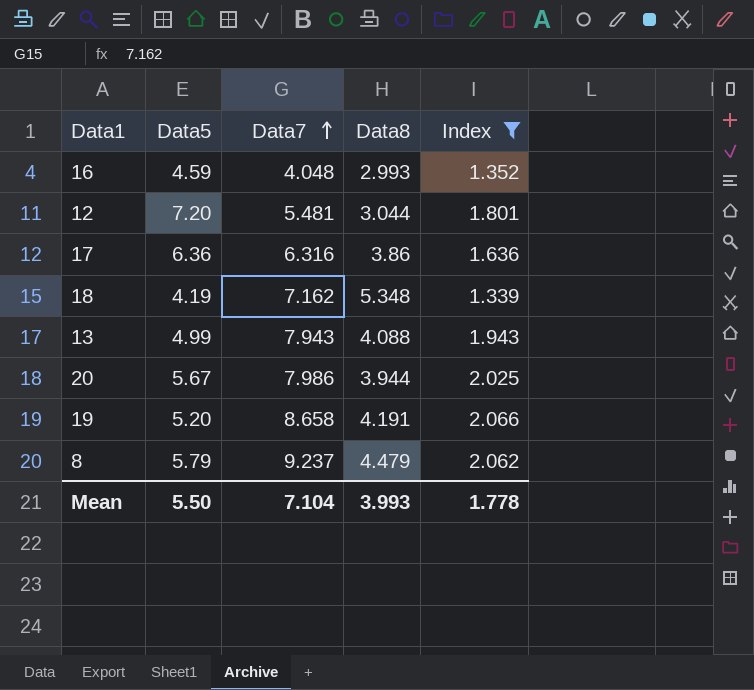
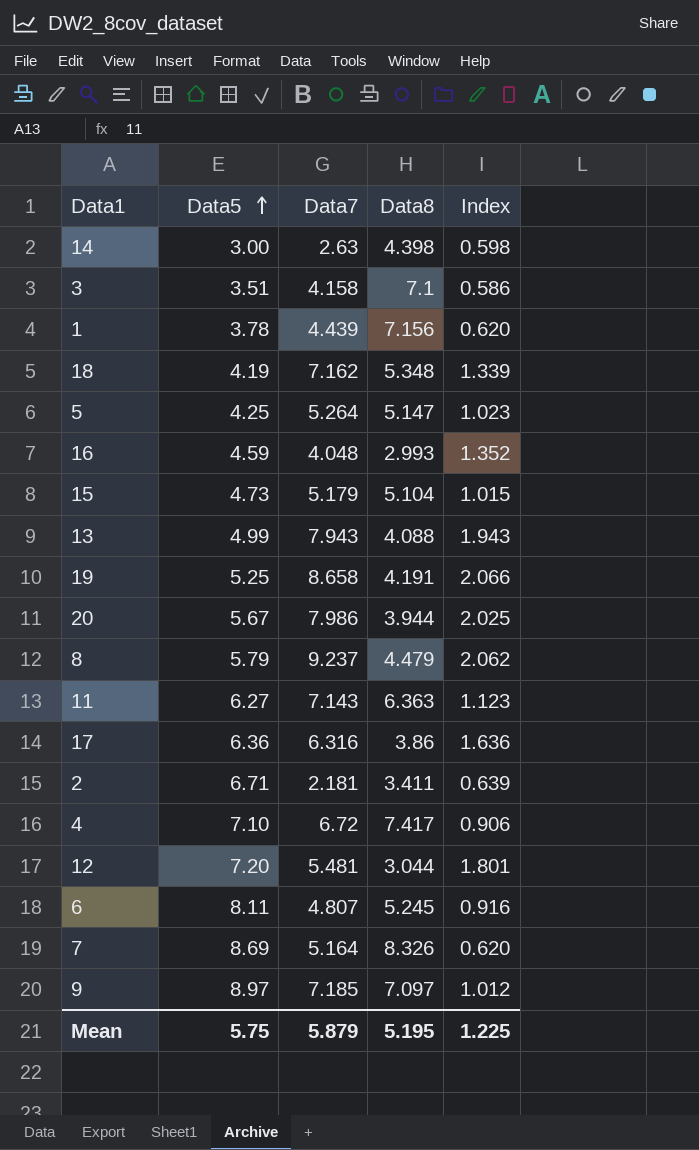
filter: Index >= 1.339 -> none
row order: Data7 ascending -> Data5 ascending
19 | Data5: 5.20 -> 5.25
Mean | Data5: 5.50 -> 5.75
Mean | Data7: 7.104 -> 5.879
Mean | Data8: 3.993 -> 5.195
Mean | Index: 1.778 -> 1.225

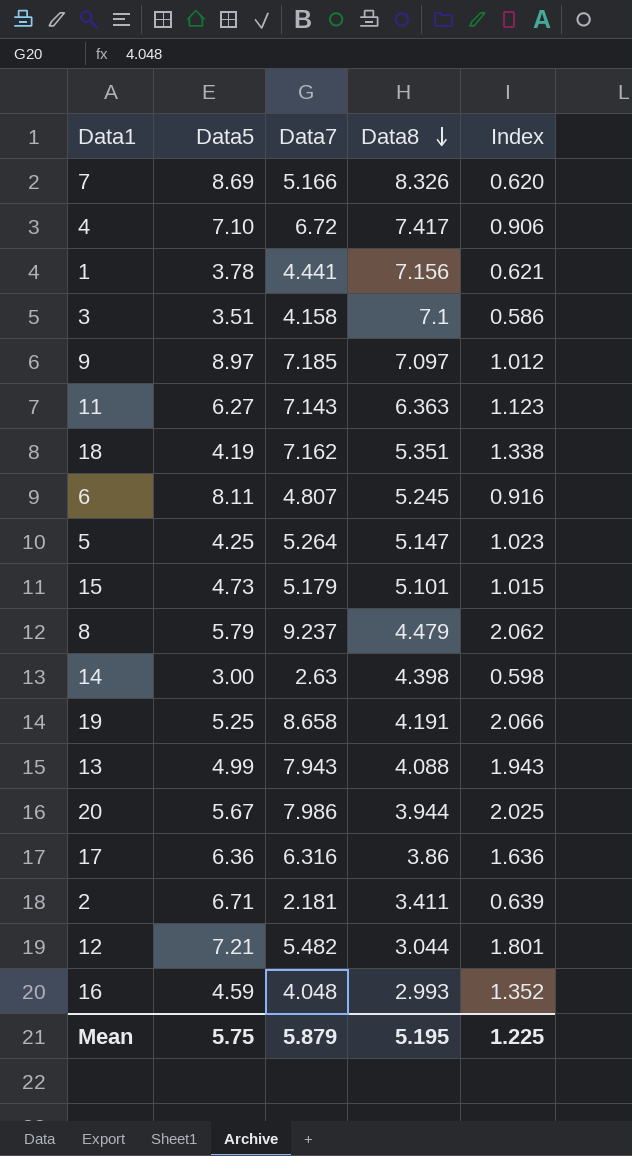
row order: Data5 ascending -> Data8 descending
7 | Data7: 5.164 -> 5.166
1 | Data7: 4.439 -> 4.441
1 | Index: 0.620 -> 0.621
18 | Data8: 5.348 -> 5.351
18 | Index: 1.339 -> 1.338
15 | Data8: 5.104 -> 5.101
12 | Data5: 7.20 -> 7.21
12 | Data7: 5.481 -> 5.482

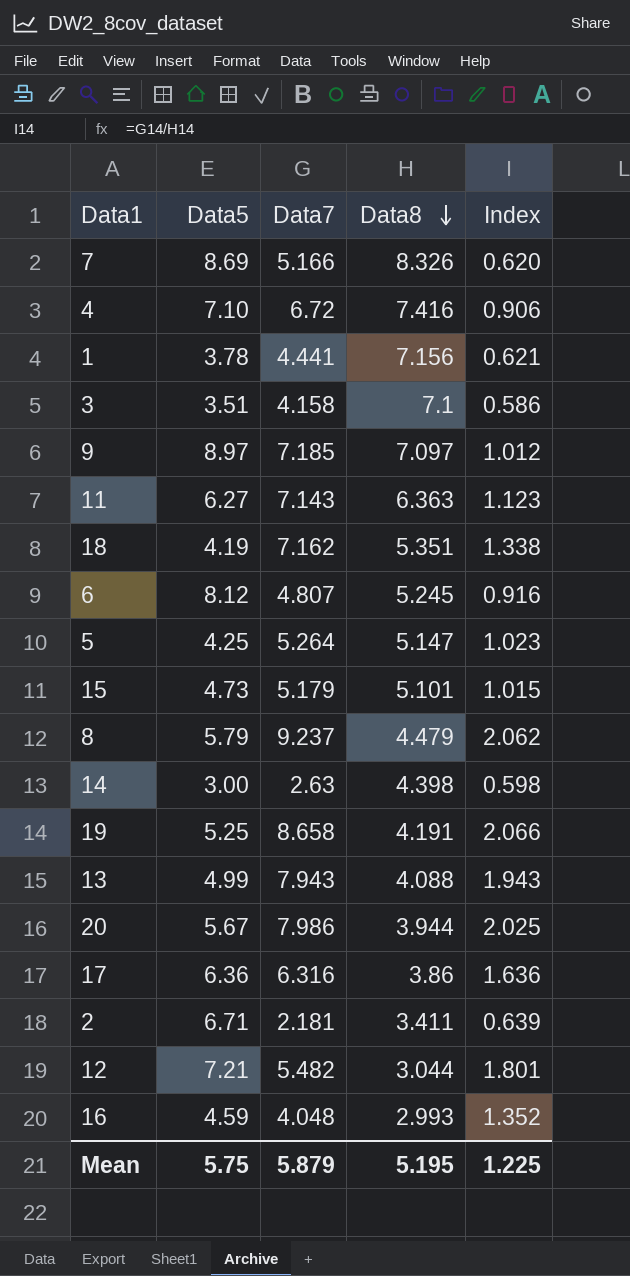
4 | Data8: 7.417 -> 7.416
6 | Data5: 8.11 -> 8.12

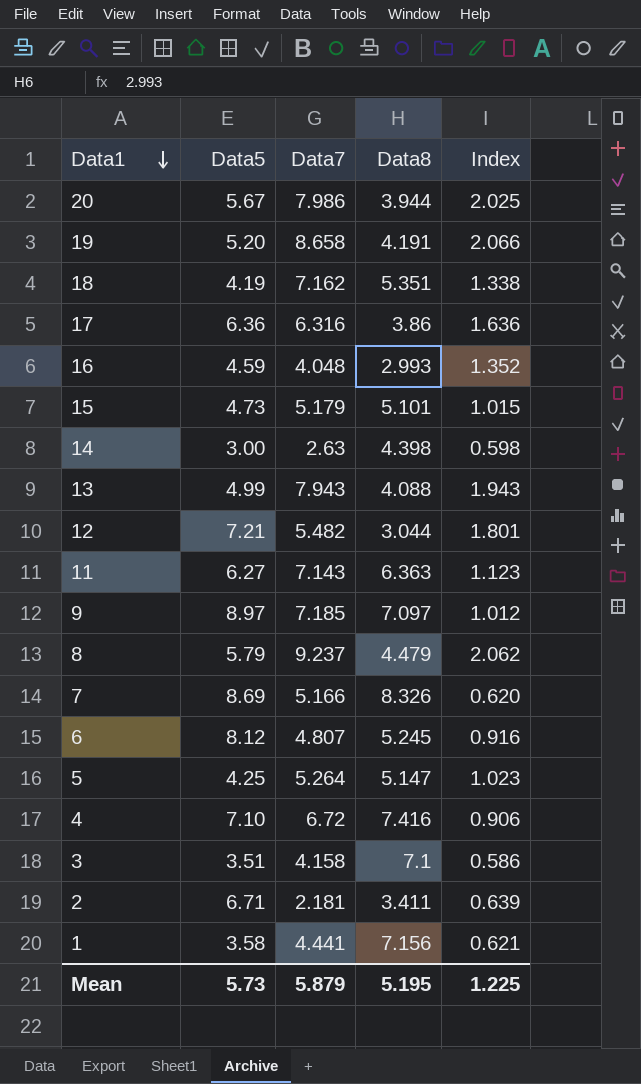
row order: Data8 descending -> Data1 descending
19 | Data5: 5.25 -> 5.20
1 | Data5: 3.78 -> 3.58
Mean | Data5: 5.75 -> 5.73

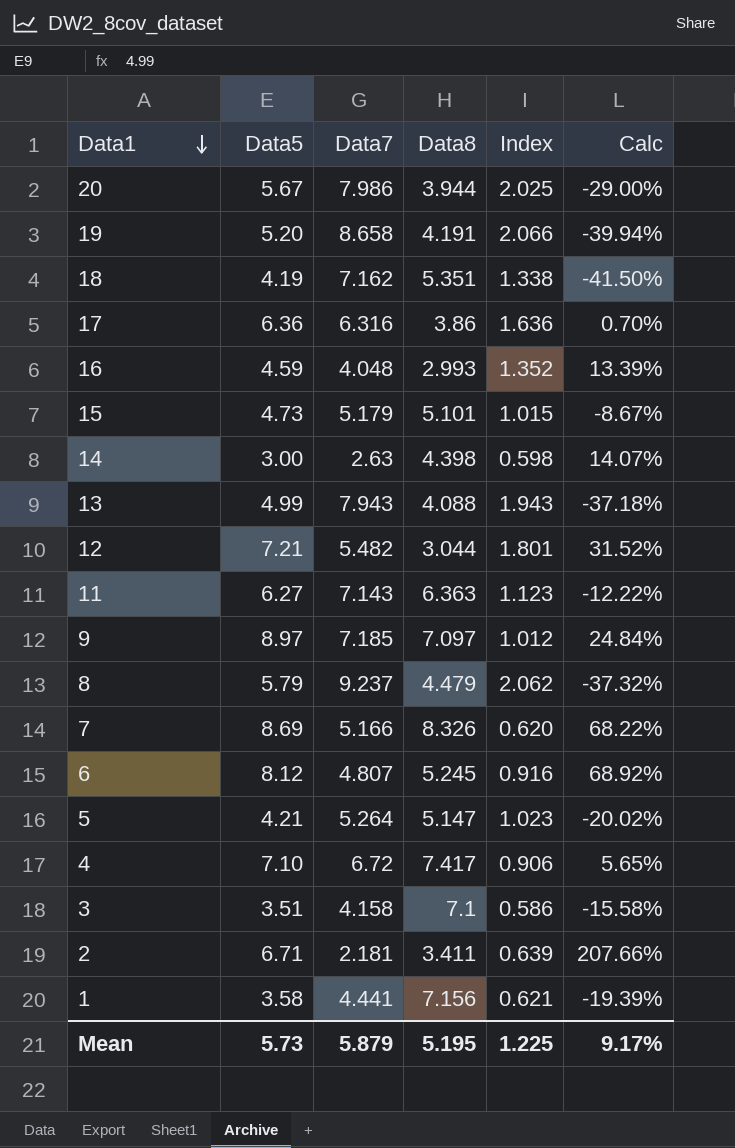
column Calc | formula: none -> ([Data5] - [Data7]) / [Data7]
5 | Data5: 4.25 -> 4.21
4 | Data8: 7.416 -> 7.417

